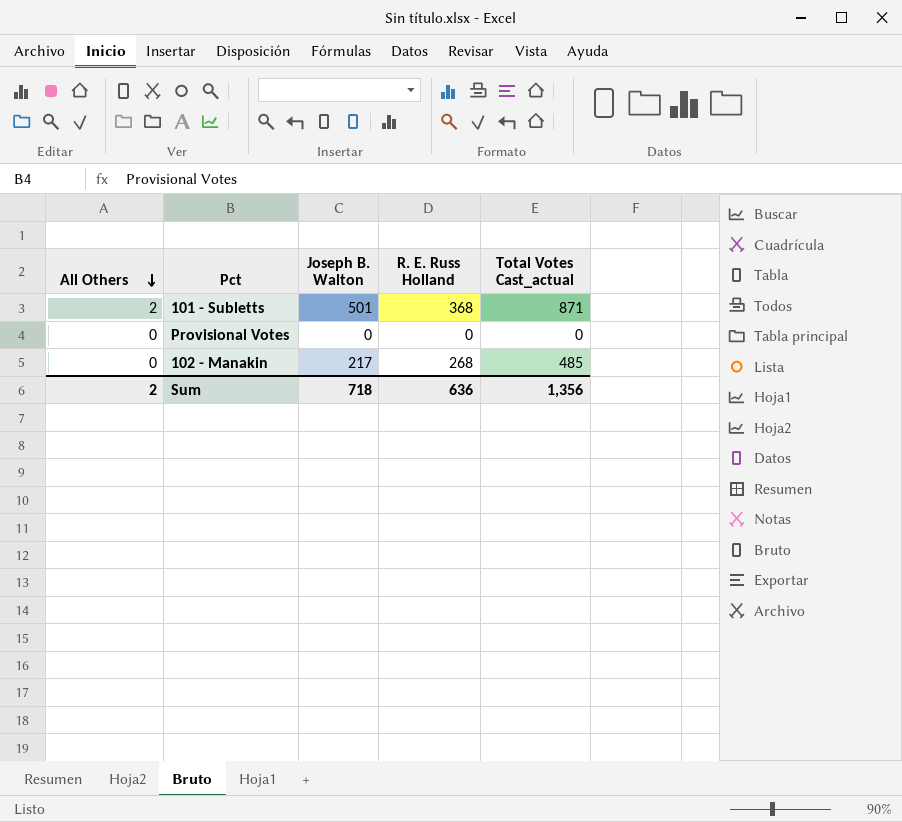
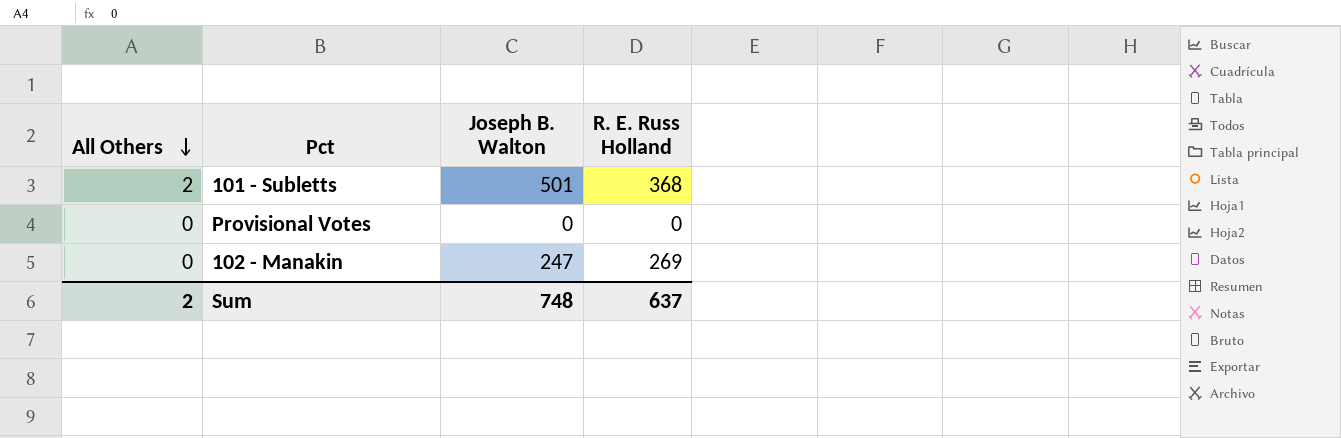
column Total Votes Cast_actual | formula: [All Others] + [Joseph B. Walton] + [R. E. Russ Holland] -> none
102 - Manakin | Joseph B. Walton: 217 -> 247
102 - Manakin | R. E. Russ Holland: 268 -> 269
Sum | Joseph B. Walton: 718 -> 748
Sum | R. E. Russ Holland: 636 -> 637

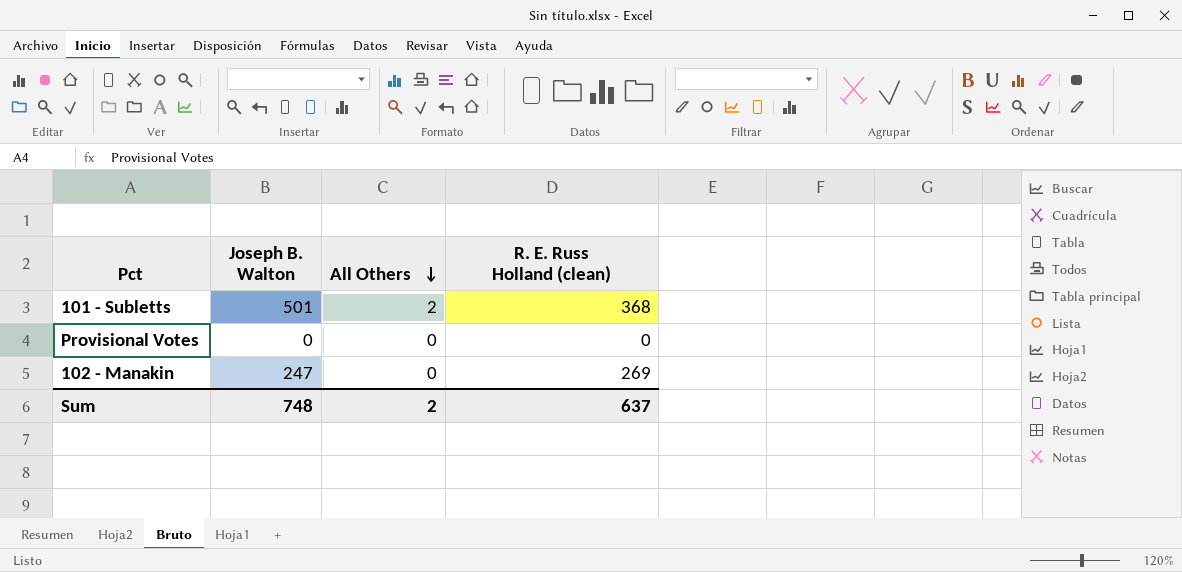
column All Others | position: 1 -> 3
column name: R. E. Russ Holland -> R. E. Russ Holland (clean)

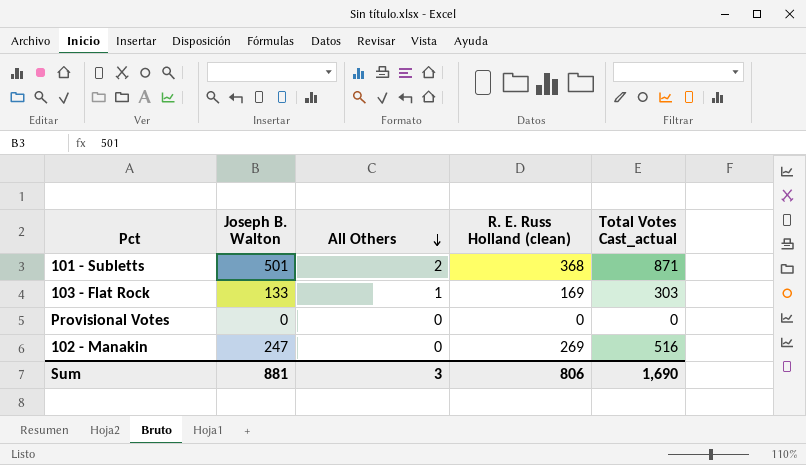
column Total Votes Cast_actual | formula: none -> [Joseph B. Walton] + [All Others] + [R. E. Russ Holland (clean)]
row 103 - Flat Rock: none -> 133 | 1 | 169 | 303
Sum | Joseph B. Walton: 748 -> 881
Sum | All Others: 2 -> 3
Sum | R. E. Russ Holland (clean): 637 -> 806

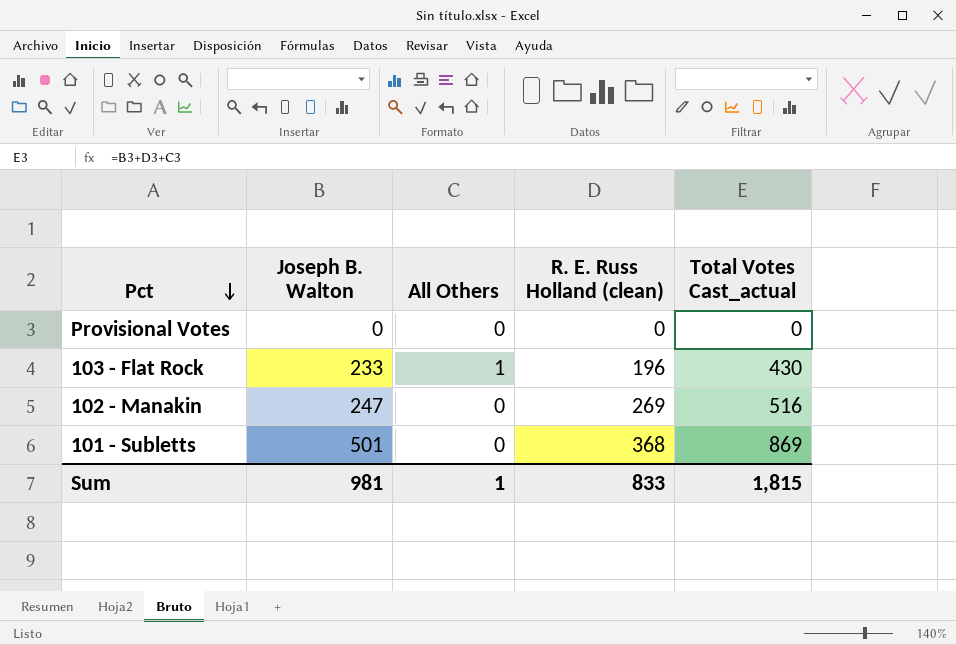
row order: All Others descending -> Pct descending
103 - Flat Rock | Joseph B. Walton: 133 -> 233
103 - Flat Rock | R. E. Russ Holland (clean): 169 -> 196
103 - Flat Rock | Total Votes Cast_actual: 303 -> 430
101 - Subletts | All Others: 2 -> 0
101 - Subletts | Total Votes Cast_actual: 871 -> 869
Sum | Joseph B. Walton: 881 -> 981
Sum | All Others: 3 -> 1
Sum | R. E. Russ Holland (clean): 806 -> 833
Sum | Total Votes Cast_actual: 1,690 -> 1,815

